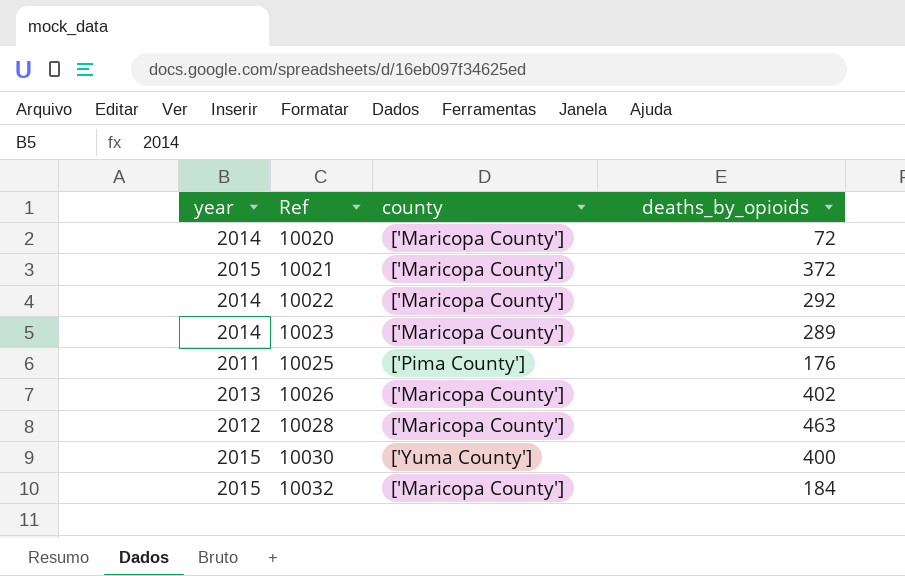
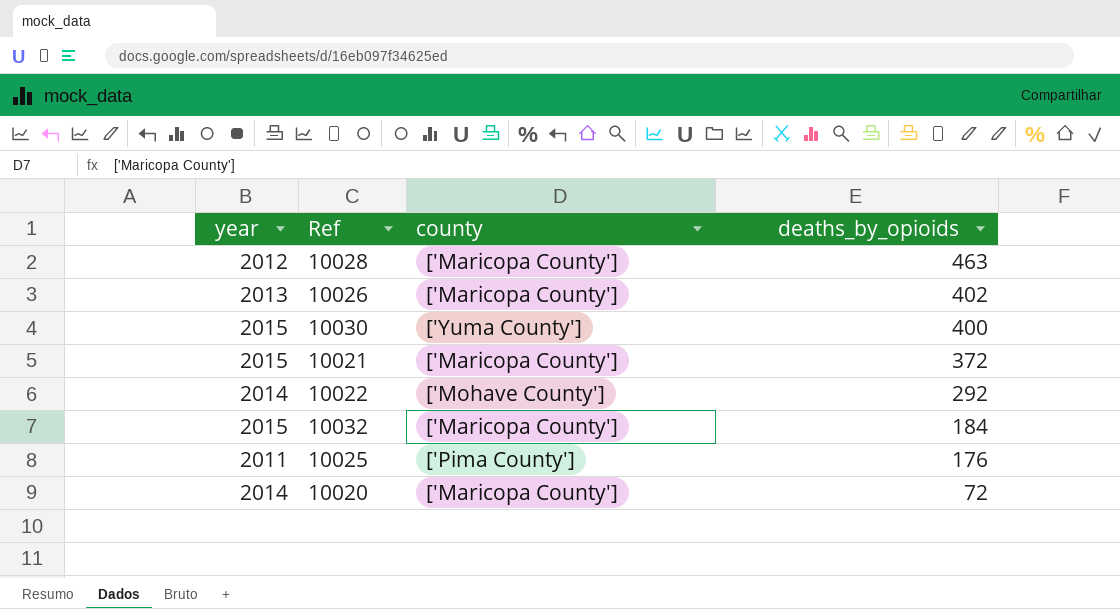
row order: Ref ascending -> deaths_by_opioids descending
row 10023: 2014 | ['Maricopa County'] | 289 -> none
10022 | county: ['Maricopa County'] -> ['Mohave County']

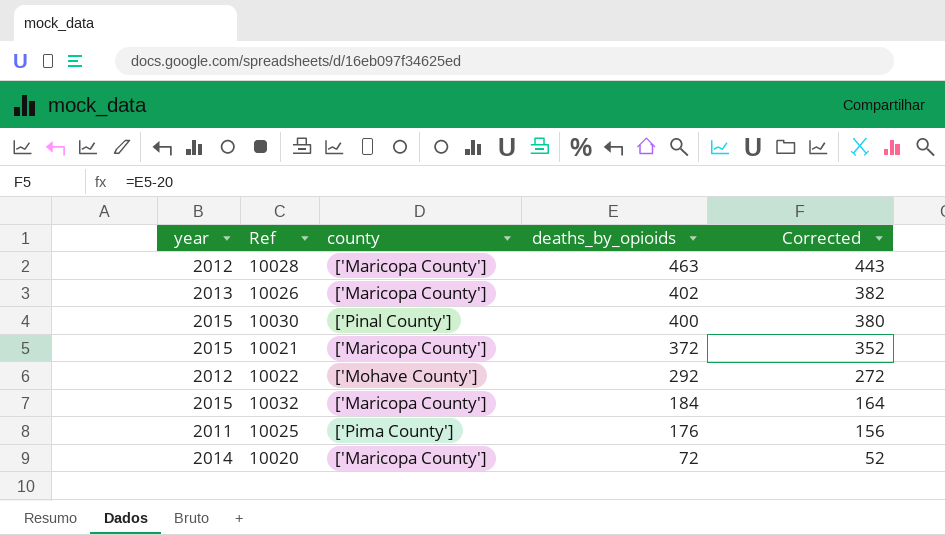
column Corrected | formula: none -> [deaths_by_opioids] - 20
10030 | county: ['Yuma County'] -> ['Pinal County']
10022 | year: 2014 -> 2012

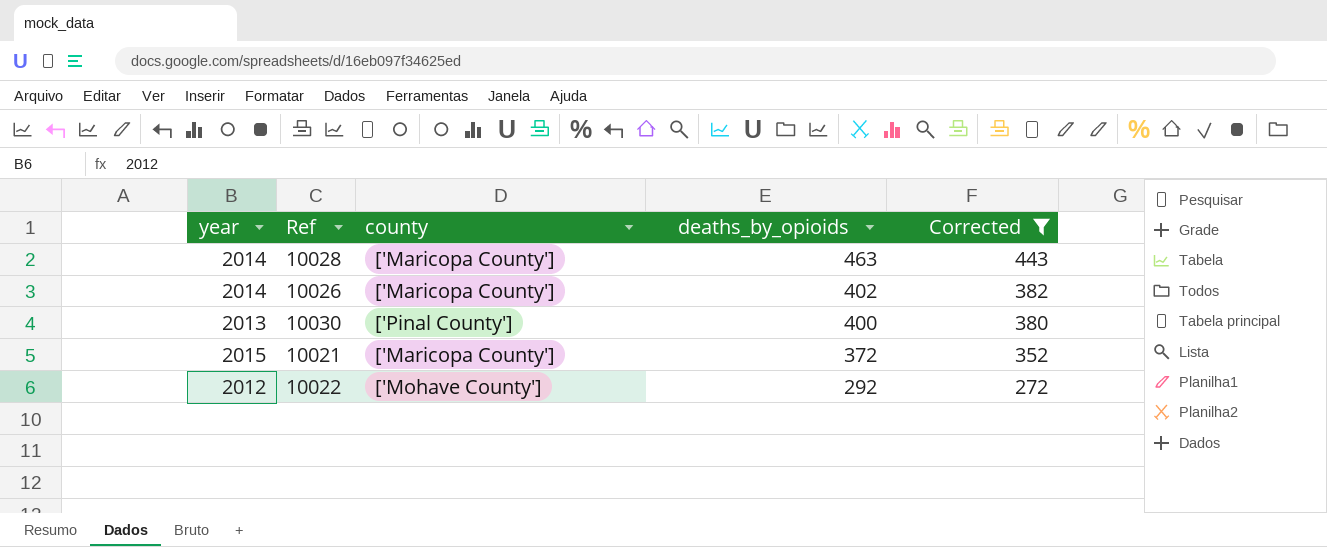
filter: none -> Corrected >= 272
10028 | year: 2012 -> 2014
10026 | year: 2013 -> 2014
10030 | year: 2015 -> 2013

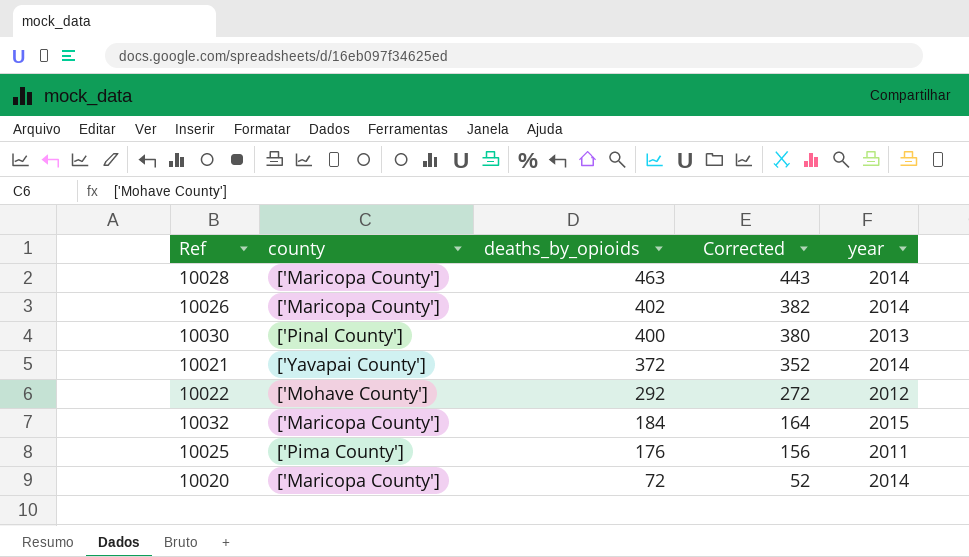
filter: Corrected >= 272 -> none
column year | position: 1 -> 5
10021 | county: ['Maricopa County'] -> ['Yavapai County']
10021 | year: 2015 -> 2014

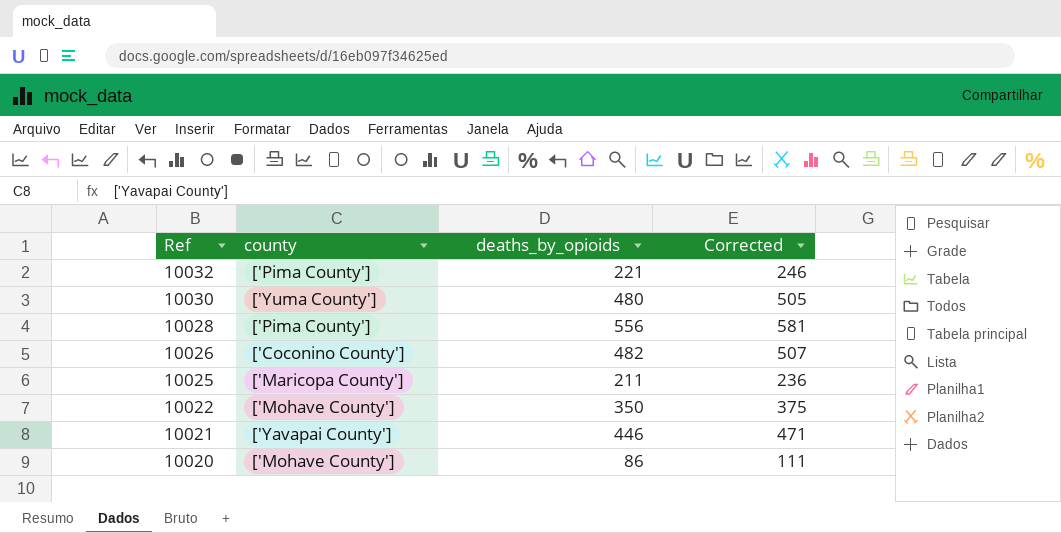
row order: deaths_by_opioids descending -> Ref descending
column year | position: 5 -> none
column Corrected | formula: [deaths_by_opioids] - 20 -> [deaths_by_opioids] + 25
10032 | county: ['Maricopa County'] -> ['Pima County']
10032 | deaths_by_opioids: 184 -> 221
10030 | county: ['Pinal County'] -> ['Yuma County']
10030 | deaths_by_opioids: 400 -> 480
10028 | county: ['Maricopa County'] -> ['Pima County']
10028 | deaths_by_opioids: 463 -> 556
10026 | county: ['Maricopa County'] -> ['Coconino County']
10026 | deaths_by_opioids: 402 -> 482
10025 | county: ['Pima County'] -> ['Maricopa County']
10025 | deaths_by_opioids: 176 -> 211
10022 | deaths_by_opioids: 292 -> 350
10021 | deaths_by_opioids: 372 -> 446
10020 | county: ['Maricopa County'] -> ['Mohave County']
10020 | deaths_by_opioids: 72 -> 86

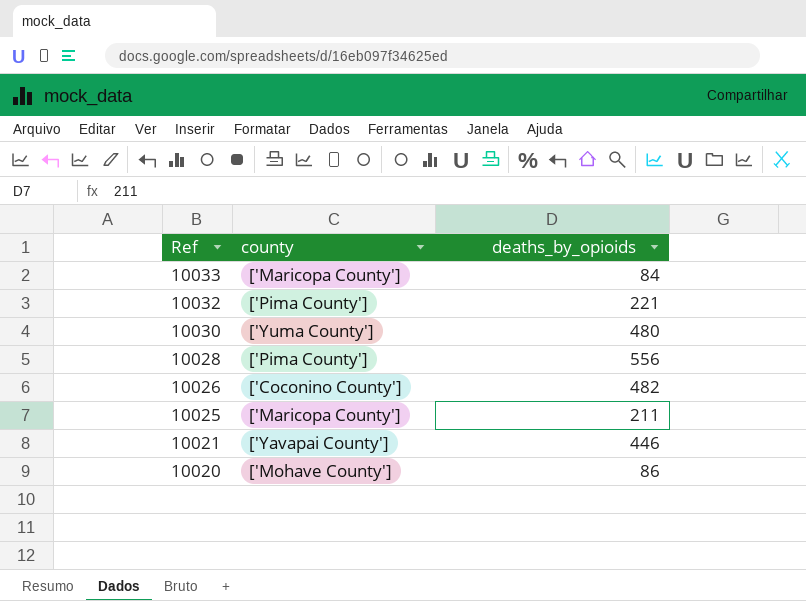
column Corrected | formula: [deaths_by_opioids] + 25 -> none
row 10022: ['Mohave County'] | 350 | 375 -> none
row 10033: none -> ['Maricopa County'] | 84

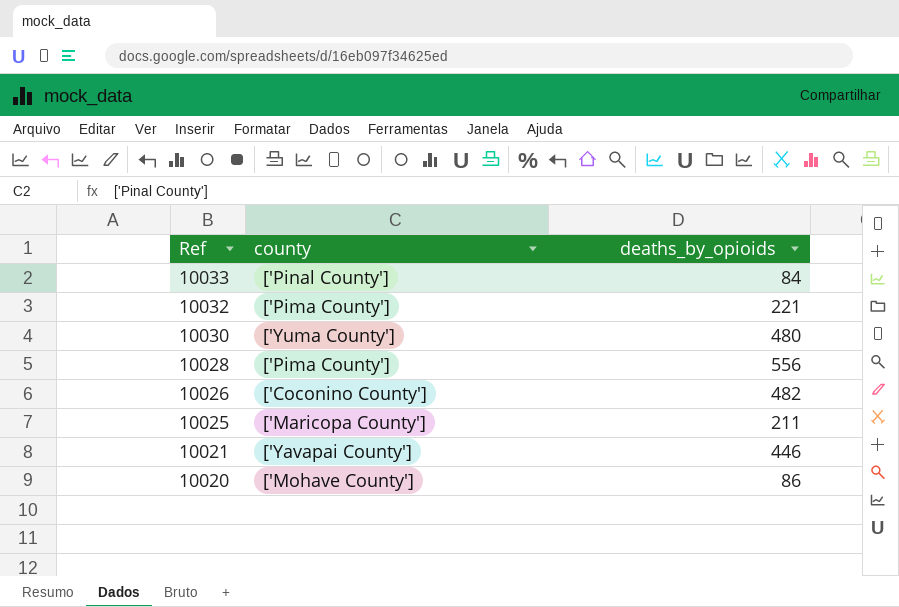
10033 | county: ['Maricopa County'] -> ['Pinal County']

